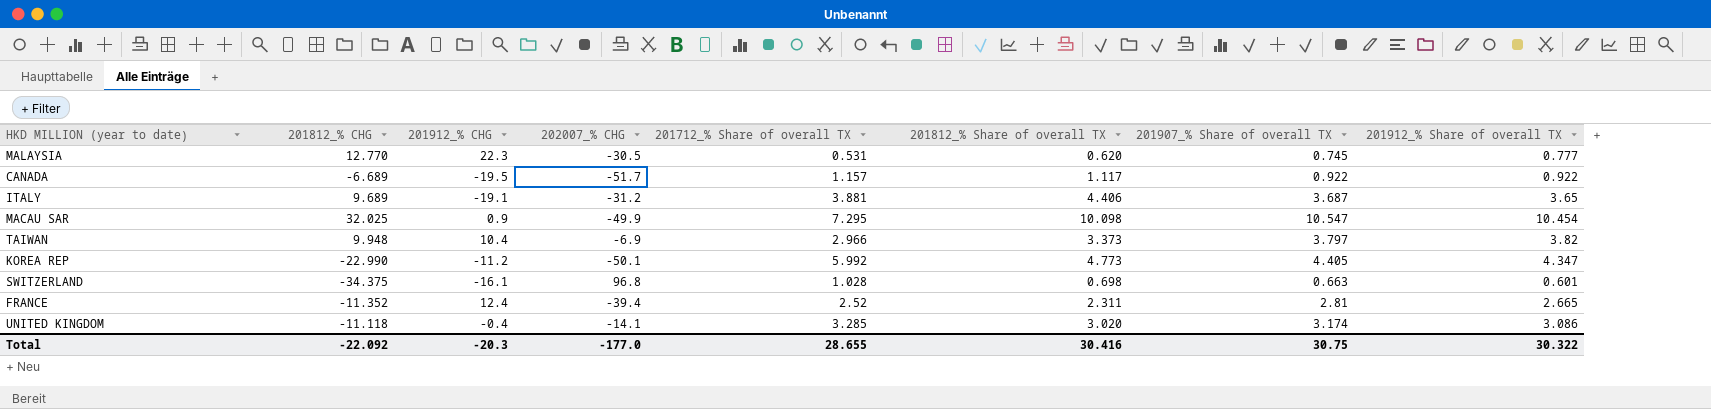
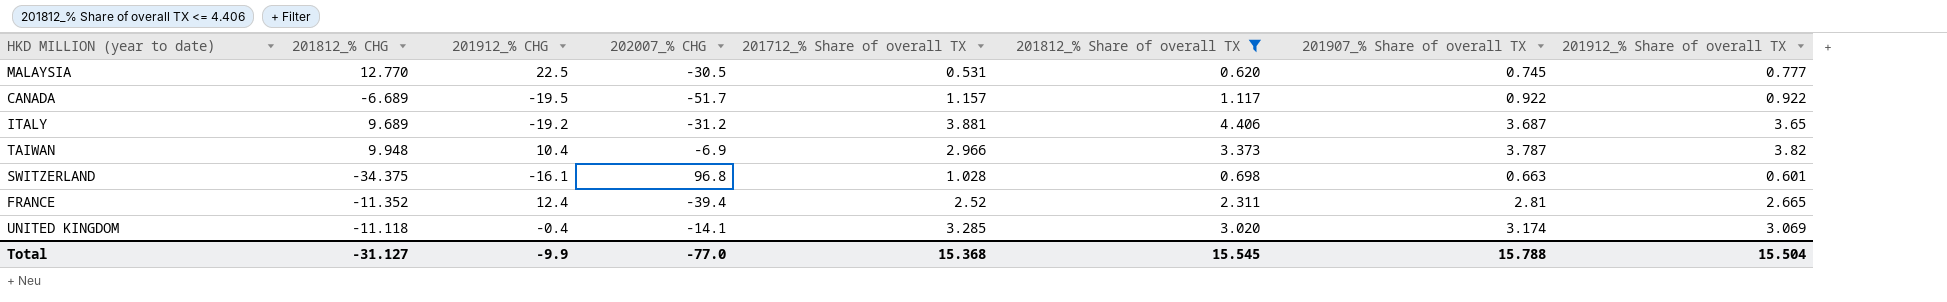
filter: none -> 201812_% Share of overall TX <= 4.406
MALAYSIA | 201912_% CHG: 22.3 -> 22.5
ITALY | 201912_% CHG: -19.1 -> -19.2
TAIWAN | 201907_% Share of overall TX: 3.797 -> 3.787
UNITED KINGDOM | 201912_% Share of overall TX: 3.086 -> 3.069
Total | 201812_% CHG: -22.092 -> -31.127
Total | 201912_% CHG: -20.3 -> -9.9
Total | 202007_% CHG: -177.0 -> -77.0
Total | 201712_% Share of overall TX: 28.655 -> 15.368
Total | 201812_% Share of overall TX: 30.416 -> 15.545
Total | 201907_% Share of overall TX: 30.75 -> 15.788
Total | 201912_% Share of overall TX: 30.322 -> 15.504

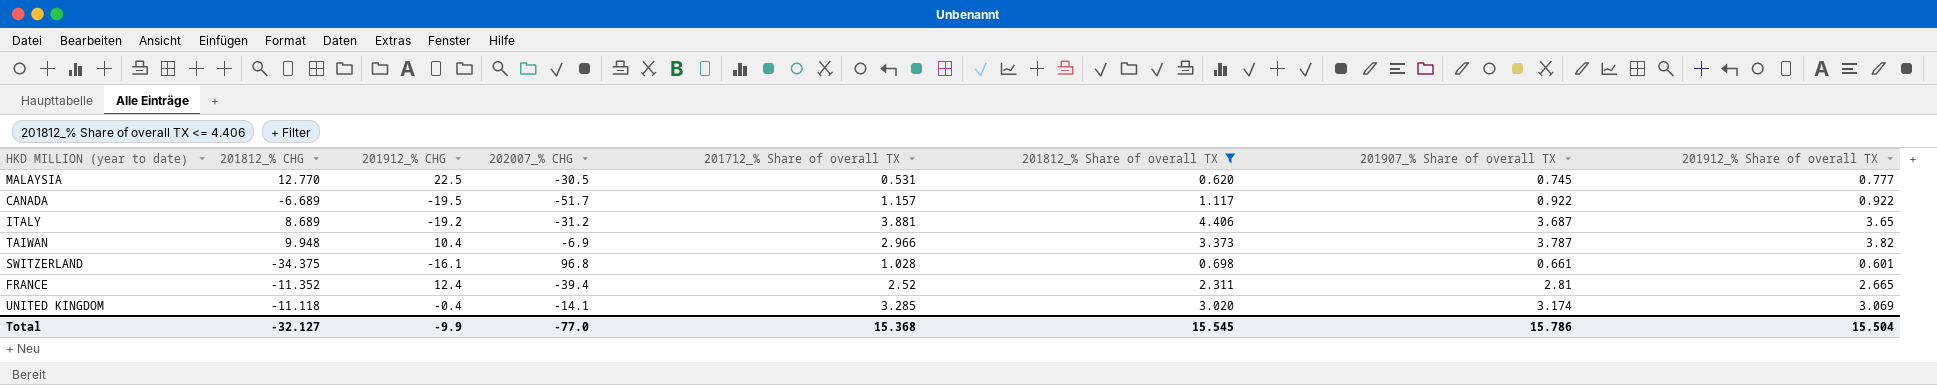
ITALY | 201812_% CHG: 9.689 -> 8.689
SWITZERLAND | 201907_% Share of overall TX: 0.663 -> 0.661
Total | 201812_% CHG: -31.127 -> -32.127
Total | 201907_% Share of overall TX: 15.788 -> 15.786

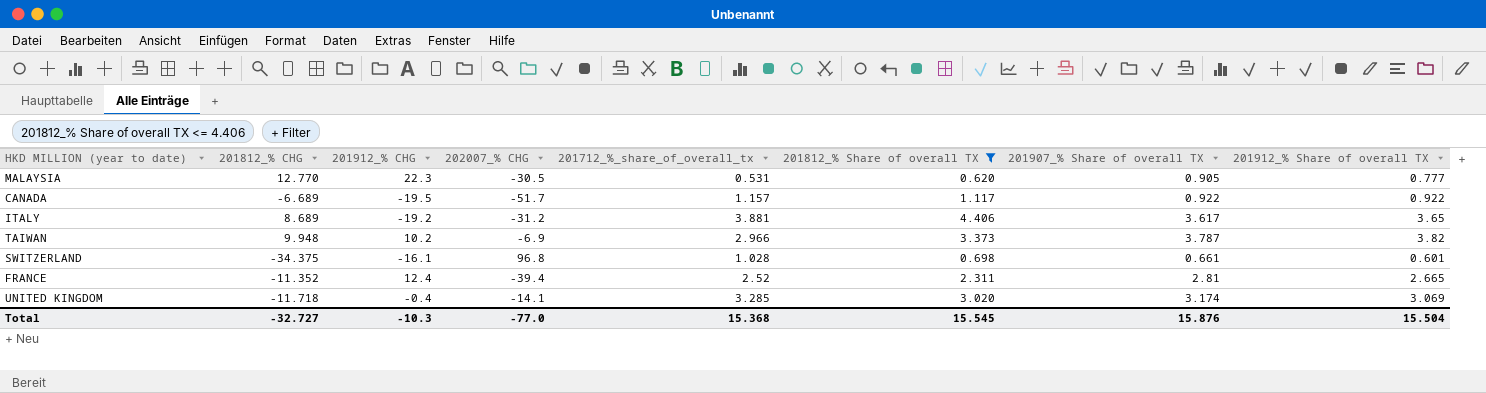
column name: 201712_% Share of overall TX -> 201712_%_share_of_overall_tx
MALAYSIA | 201912_% CHG: 22.5 -> 22.3
MALAYSIA | 201907_% Share of overall TX: 0.745 -> 0.905
ITALY | 201907_% Share of overall TX: 3.687 -> 3.617
TAIWAN | 201912_% CHG: 10.4 -> 10.2
UNITED KINGDOM | 201812_% CHG: -11.118 -> -11.718
Total | 201812_% CHG: -32.127 -> -32.727
Total | 201912_% CHG: -9.9 -> -10.3
Total | 201907_% Share of overall TX: 15.786 -> 15.876

